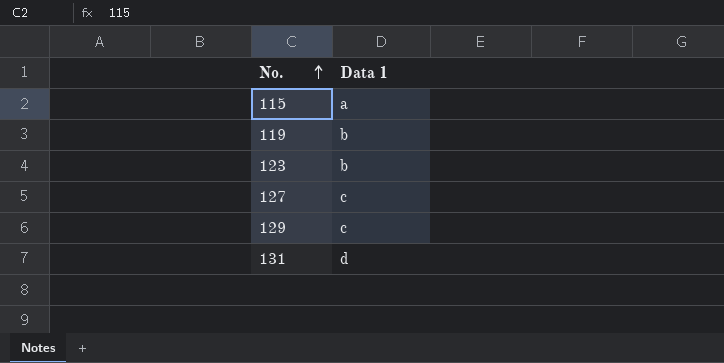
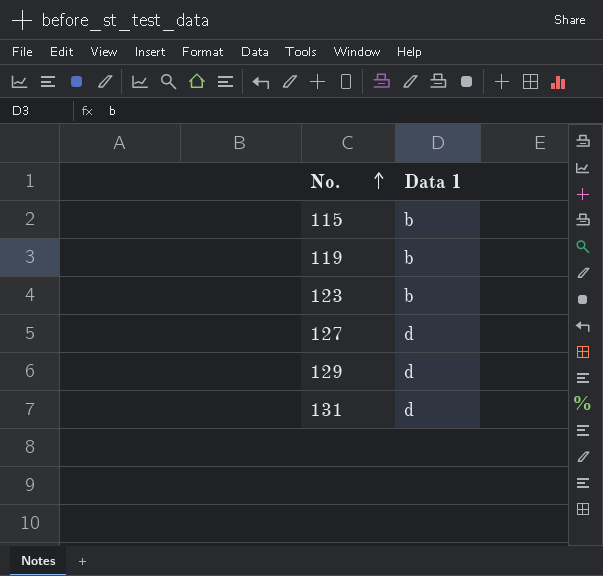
115 | Data 1: a -> b
127 | Data 1: c -> d
129 | Data 1: c -> d

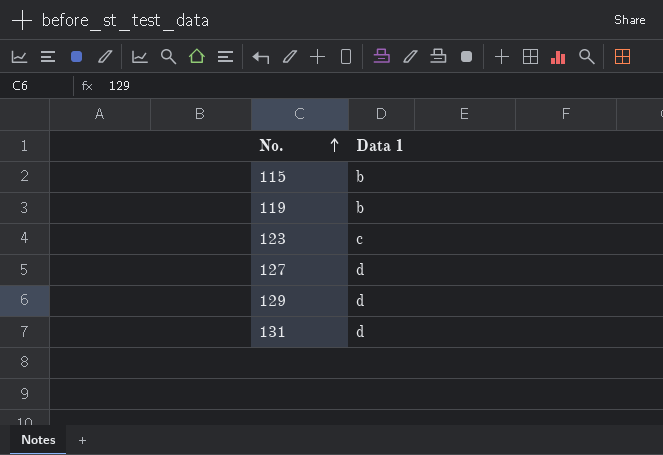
123 | Data 1: b -> c

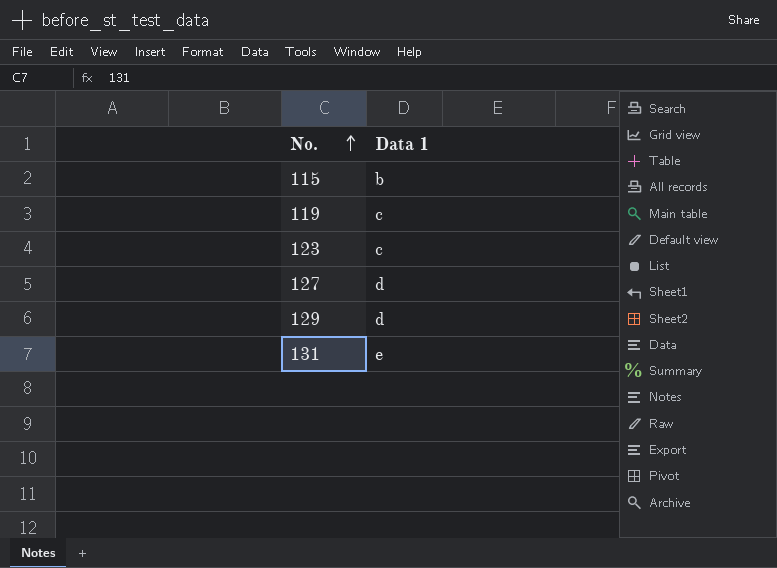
119 | Data 1: b -> c
131 | Data 1: d -> e

